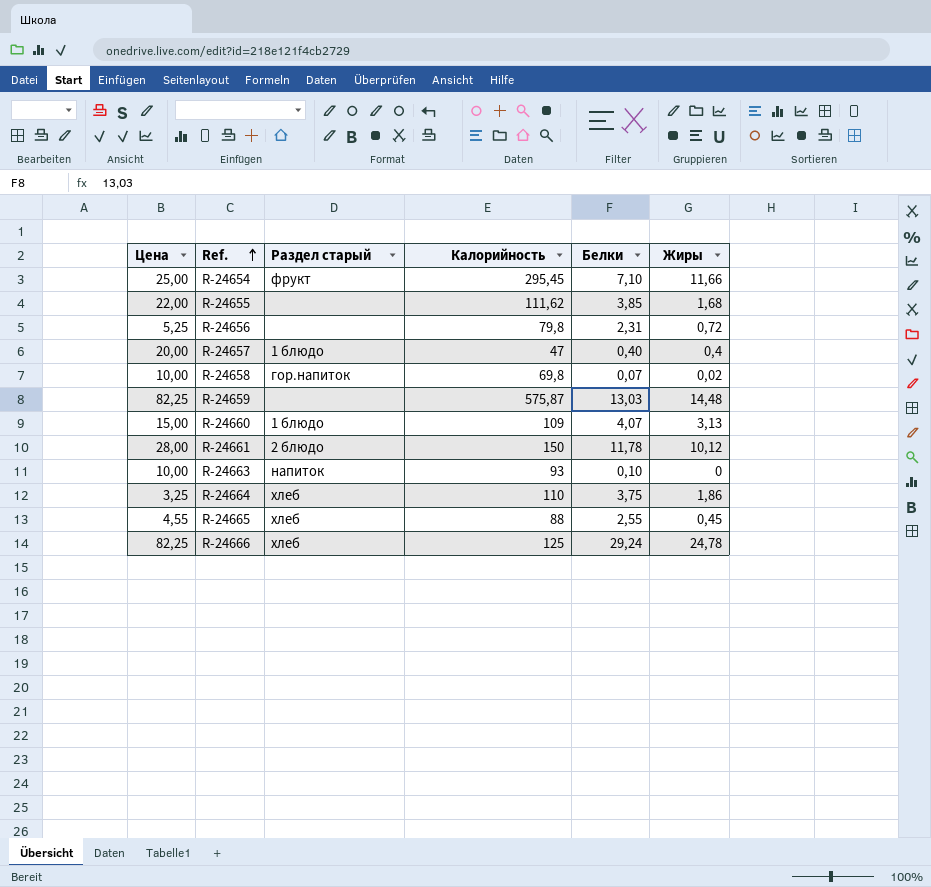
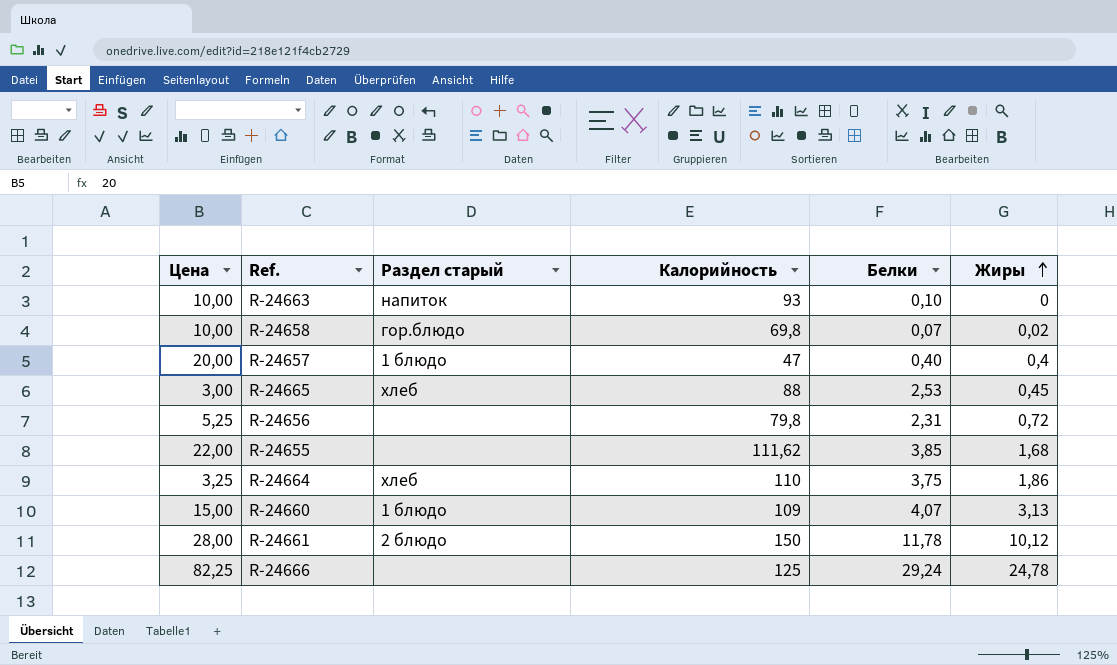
row order: Ref. ascending -> Жиры ascending
row R-24654: 25,00 | фрукт | 295,45 | 7,10 | 11,66 -> none
row R-24659: 82,25 | none | 575,87 | 13,03 | 14,48 -> none
R-24658 | Раздел старый: гор.напиток -> гор.блюдо
R-24665 | Цена: 4,55 -> 3,00
R-24665 | Белки: 2,55 -> 2,53
R-24666 | Раздел старый: хлеб -> none

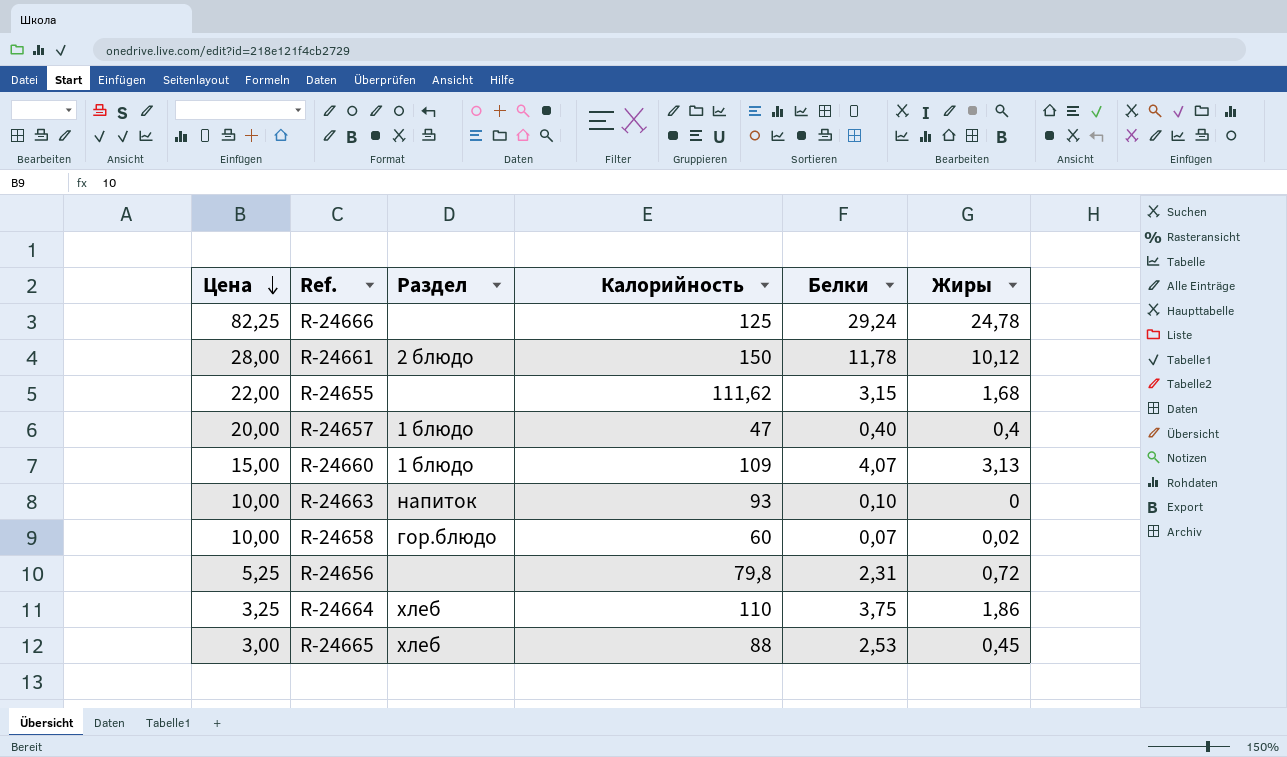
row order: Жиры ascending -> Цена descending
column name: Раздел старый -> Раздел
R-24655 | Белки: 3,85 -> 3,15
R-24658 | Калорийность: 69,8 -> 60

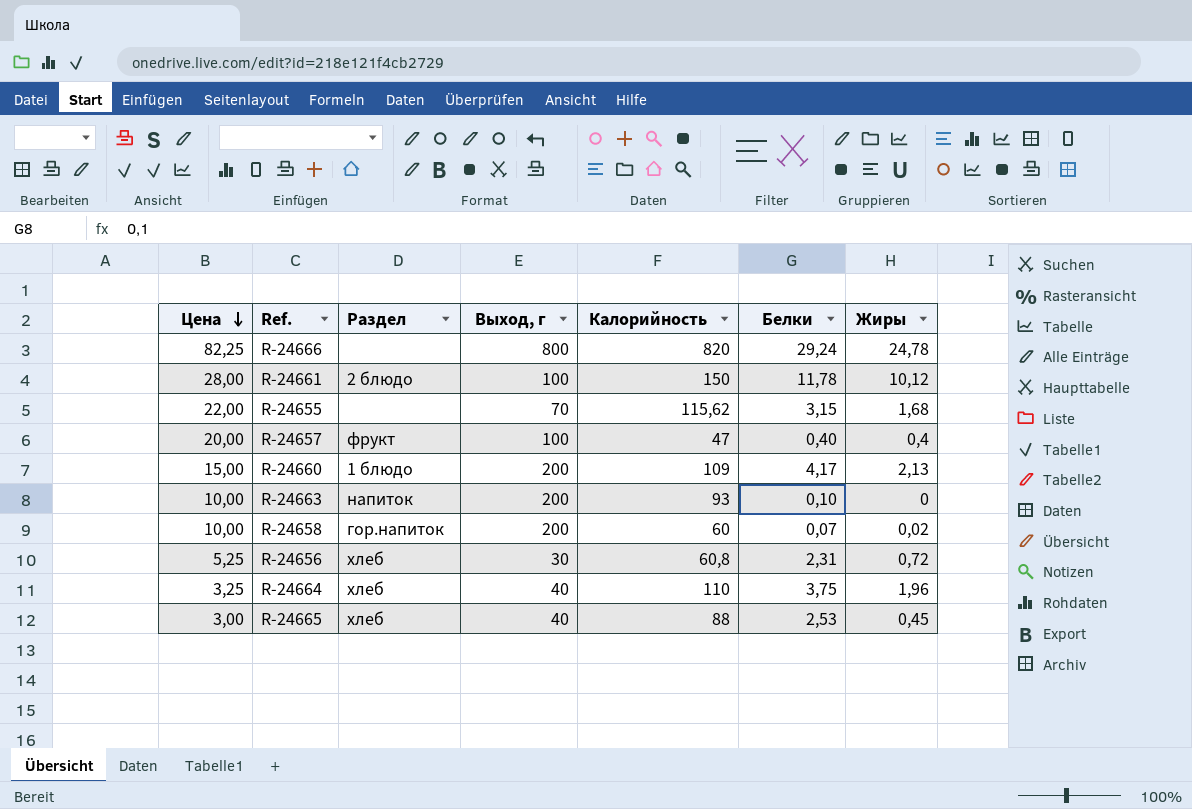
column Выход, г | position: none -> 4
R-24666 | Калорийность: 125 -> 820
R-24655 | Калорийность: 111,62 -> 115,62
R-24657 | Раздел: 1 блюдо -> фрукт
R-24660 | Белки: 4,07 -> 4,17
R-24660 | Жиры: 3,13 -> 2,13
R-24658 | Раздел: гор.блюдо -> гор.напиток
R-24656 | Раздел: none -> хлеб
R-24656 | Калорийность: 79,8 -> 60,8
R-24664 | Жиры: 1,86 -> 1,96

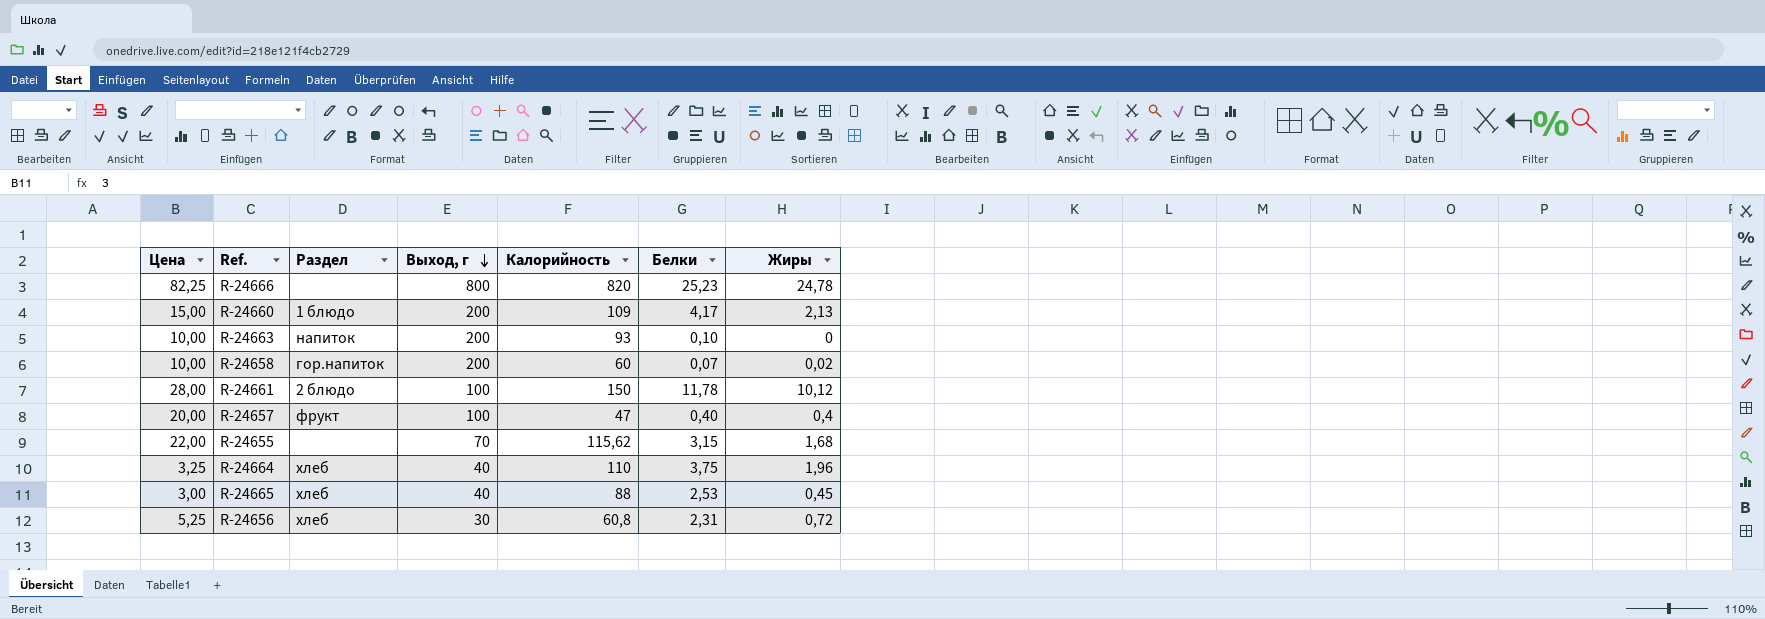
row order: Цена descending -> Выход, г descending
R-24666 | Белки: 29,24 -> 25,23

